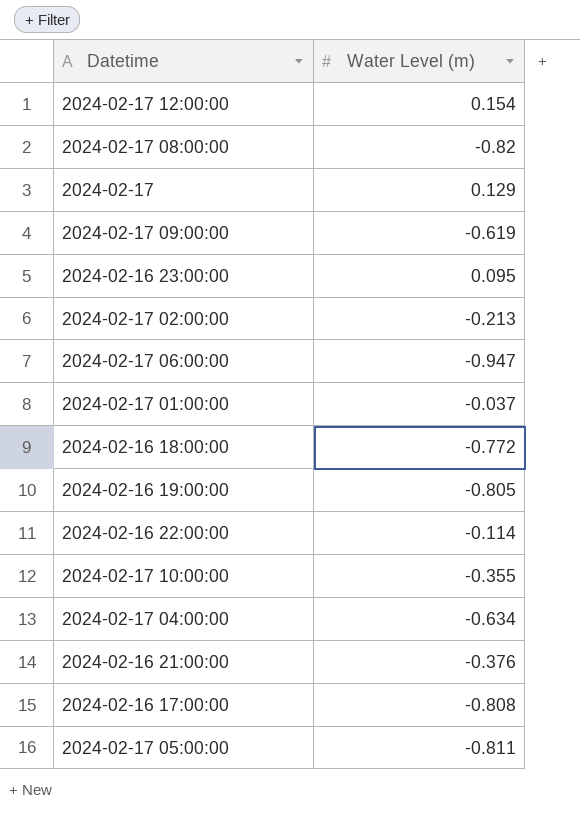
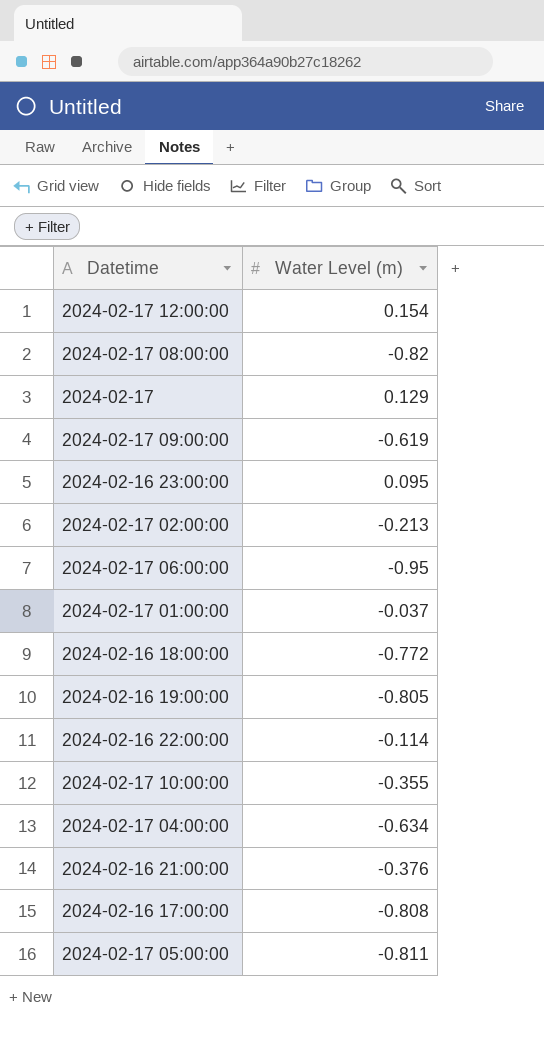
2024-02-17 06:00:00 | Water Level (m): -0.947 -> -0.95

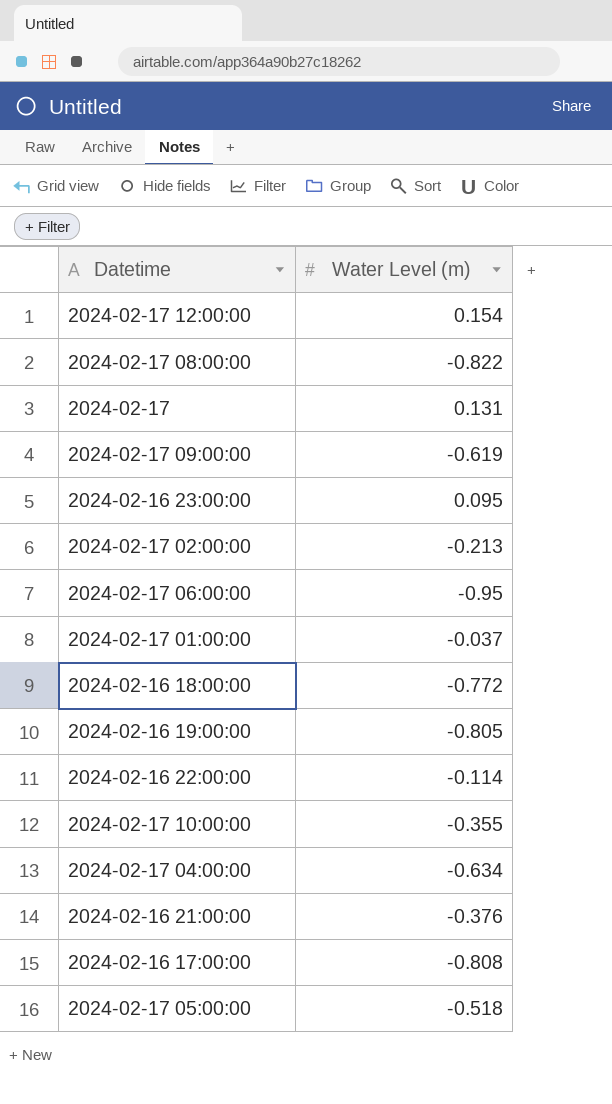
2024-02-17 08:00:00 | Water Level (m): -0.82 -> -0.822
2024-02-17 | Water Level (m): 0.129 -> 0.131
2024-02-17 05:00:00 | Water Level (m): -0.811 -> -0.518

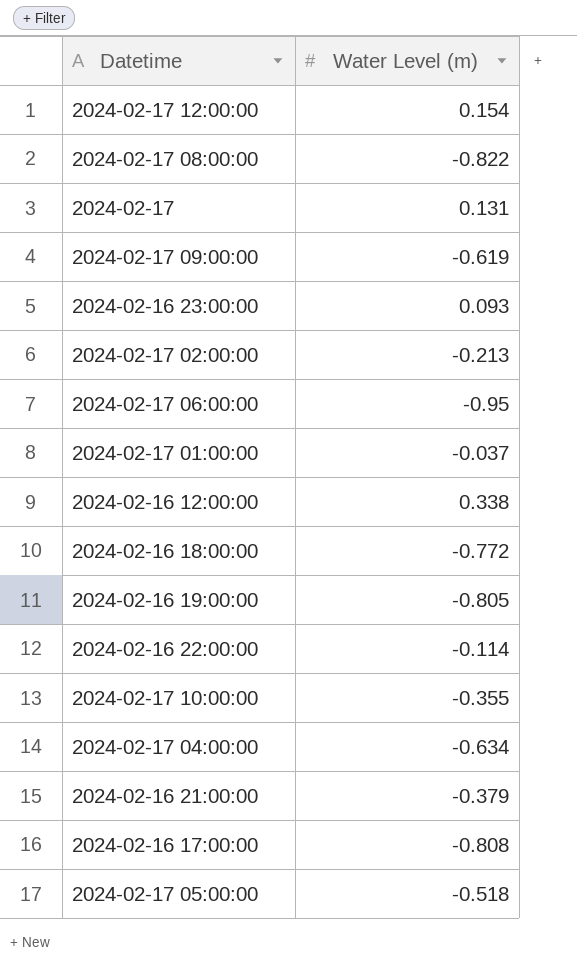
2024-02-16 23:00:00 | Water Level (m): 0.095 -> 0.093
row 2024-02-16 12:00:00: none -> 0.338
2024-02-16 21:00:00 | Water Level (m): -0.376 -> -0.379

